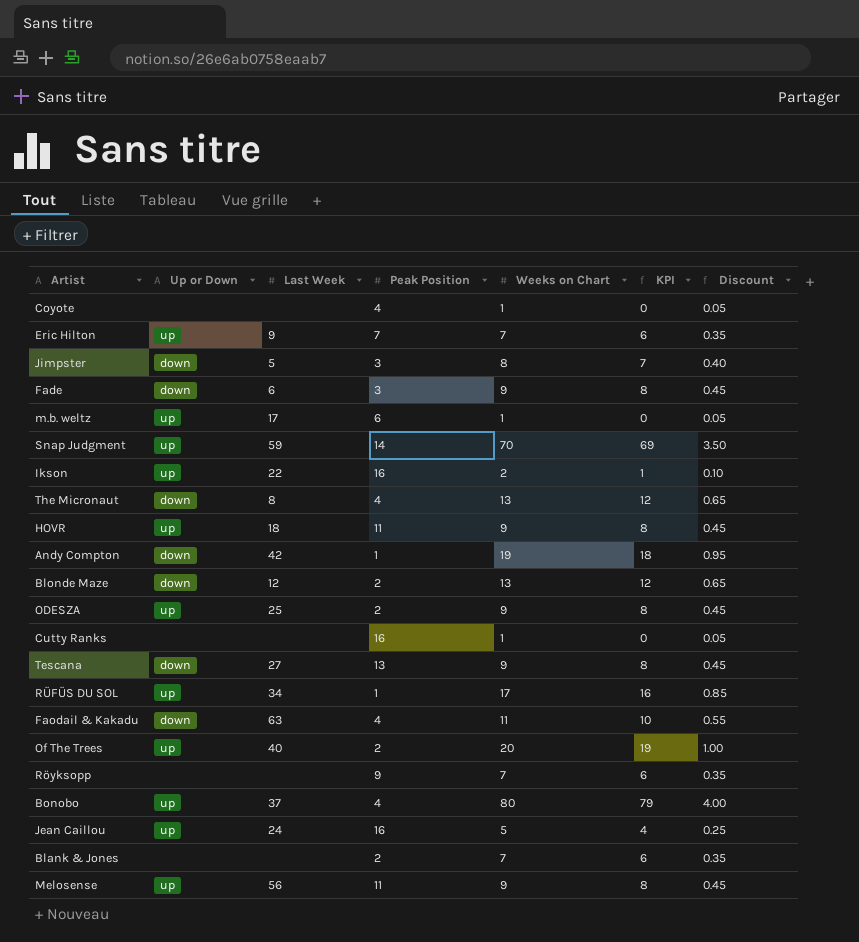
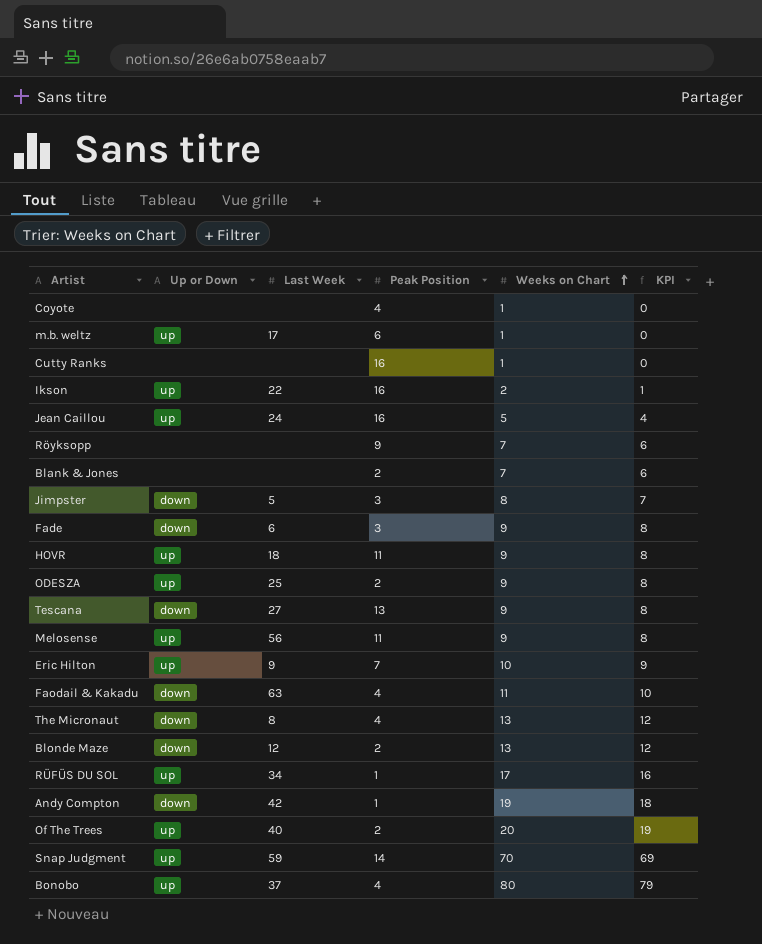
row order: none -> Weeks on Chart ascending
column Discount | formula: [Weeks on Chart] * 0.05 -> none
Eric Hilton | Weeks on Chart: 7 -> 10
Eric Hilton | KPI: 6 -> 9

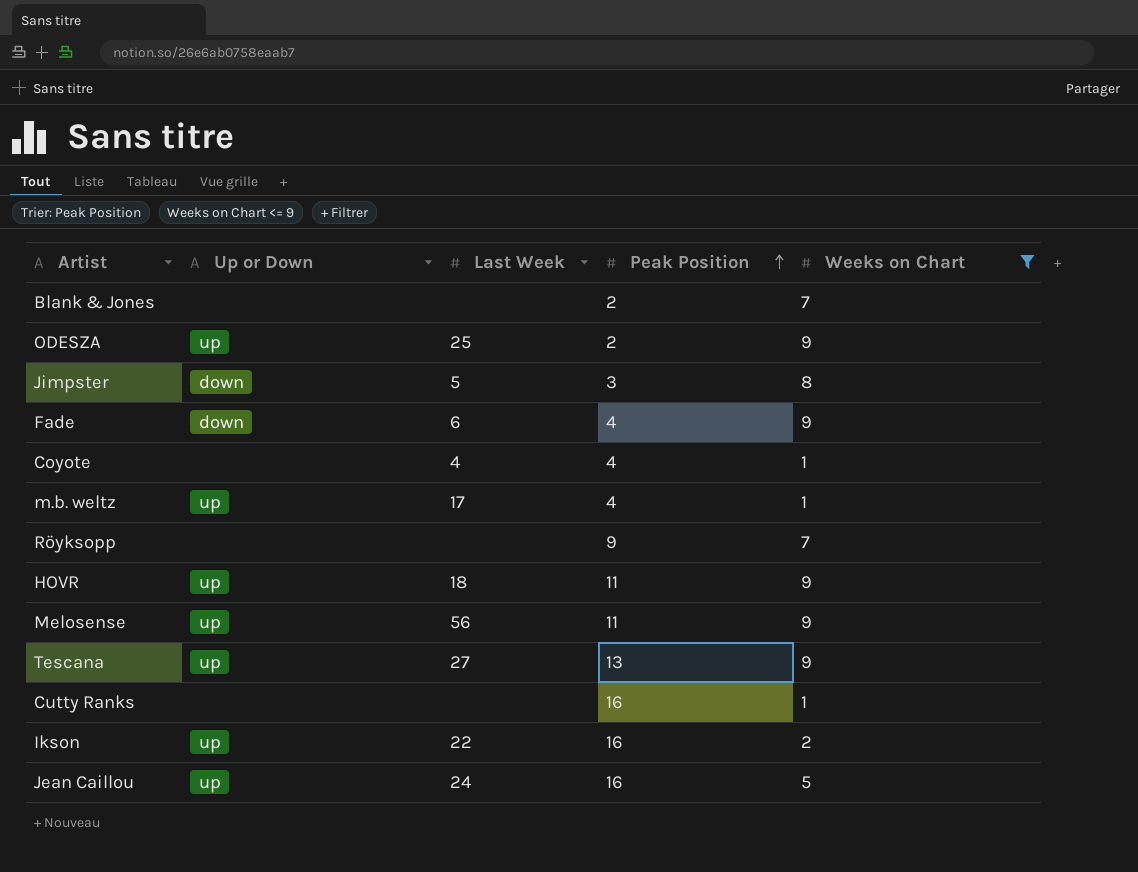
filter: none -> Weeks on Chart <= 9
row order: Weeks on Chart ascending -> Peak Position ascending
column KPI | formula: [Weeks on Chart] - 1 -> none
Fade | Peak Position: 3 -> 4
Coyote | Last Week: none -> 4
m.b. weltz | Peak Position: 6 -> 4
Tescana | Up or Down: down -> up

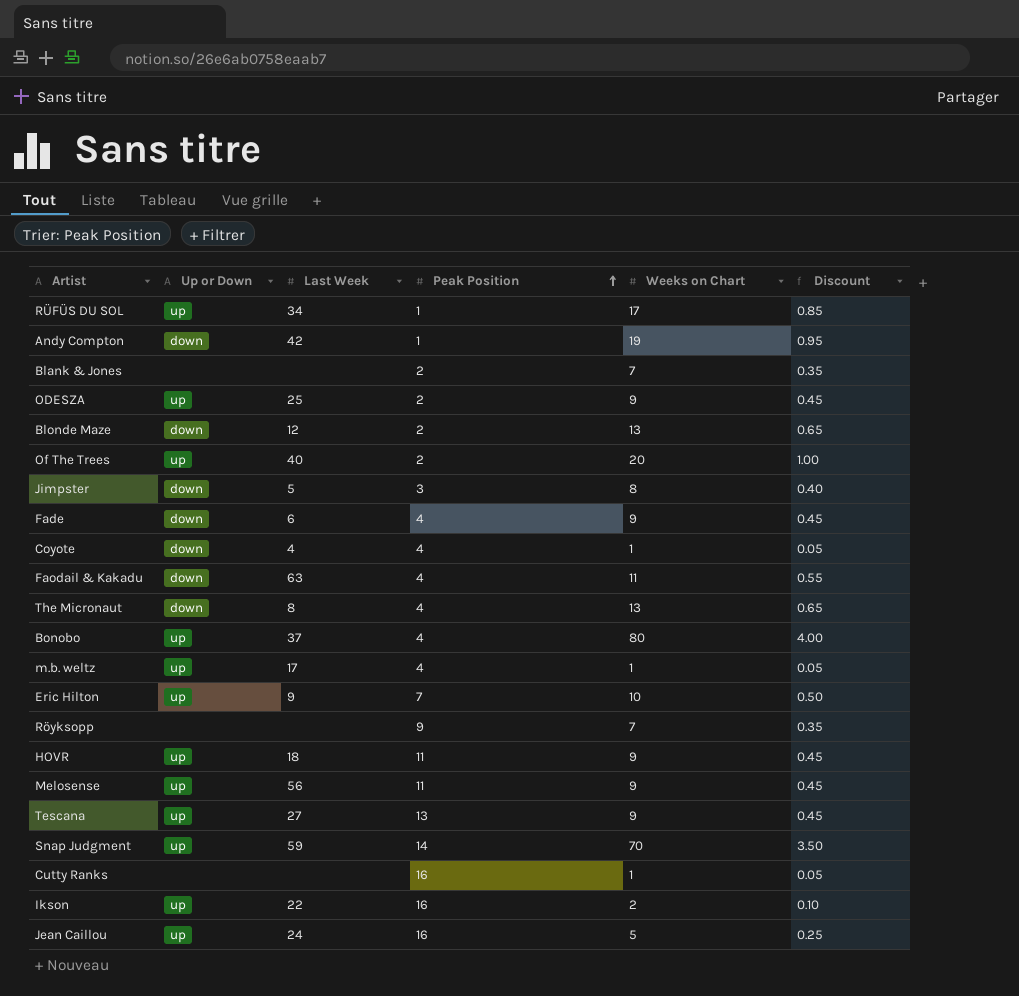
filter: Weeks on Chart <= 9 -> none
column Discount | formula: none -> [Weeks on Chart] * 0.05
Coyote | Up or Down: none -> down

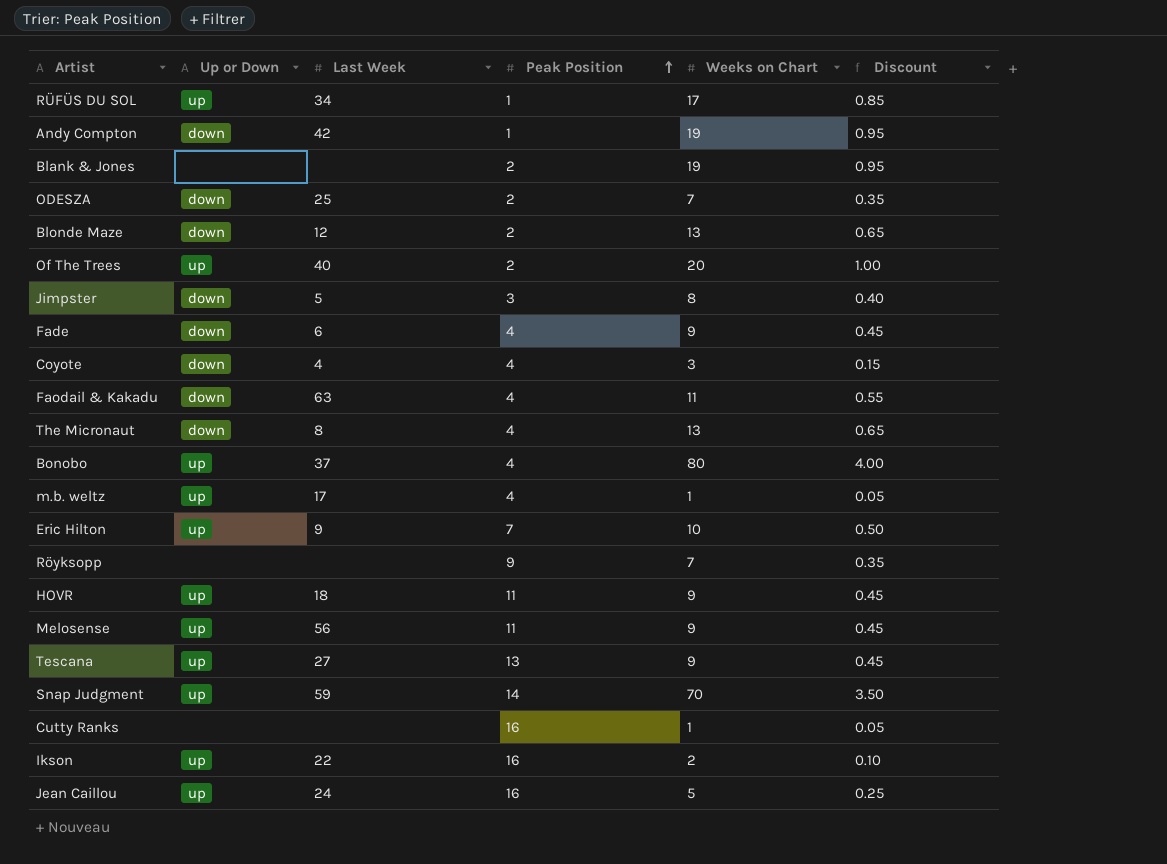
Blank & Jones | Weeks on Chart: 7 -> 19
Blank & Jones | Discount: 0.35 -> 0.95
ODESZA | Up or Down: up -> down
ODESZA | Weeks on Chart: 9 -> 7
ODESZA | Discount: 0.45 -> 0.35
Coyote | Weeks on Chart: 1 -> 3
Coyote | Discount: 0.05 -> 0.15

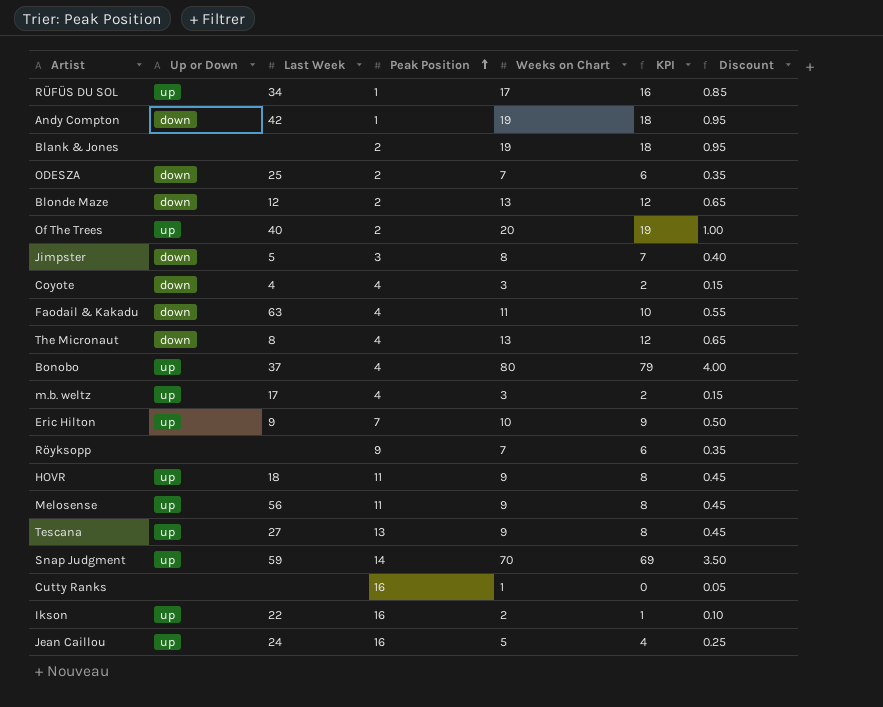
column KPI | formula: none -> [Weeks on Chart] - 1
row Fade: down | 6 | 4 | 9 | 0.45 -> none
m.b. weltz | Weeks on Chart: 1 -> 3
m.b. weltz | Discount: 0.05 -> 0.15

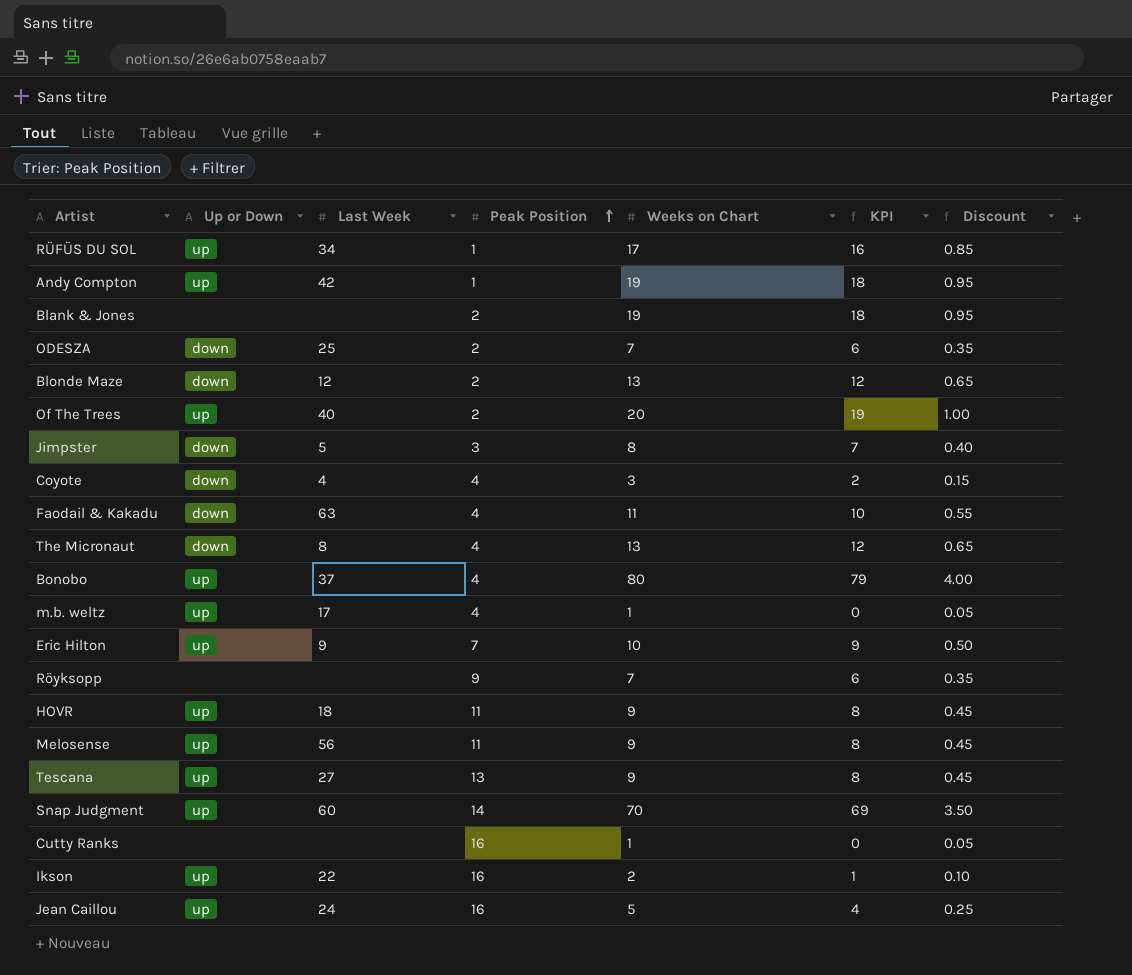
Andy Compton | Up or Down: down -> up
m.b. weltz | Weeks on Chart: 3 -> 1
m.b. weltz | KPI: 2 -> 0
m.b. weltz | Discount: 0.15 -> 0.05
Snap Judgment | Last Week: 59 -> 60

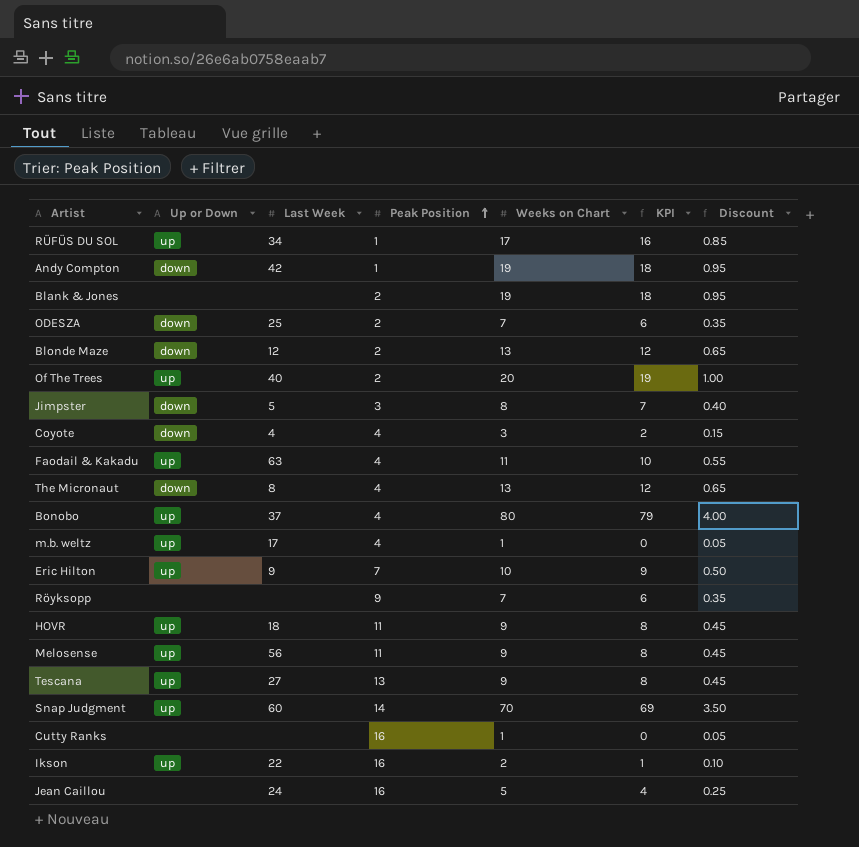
Andy Compton | Up or Down: up -> down
Faodail & Kakadu | Up or Down: down -> up
Jean Caillou | Up or Down: up -> none

